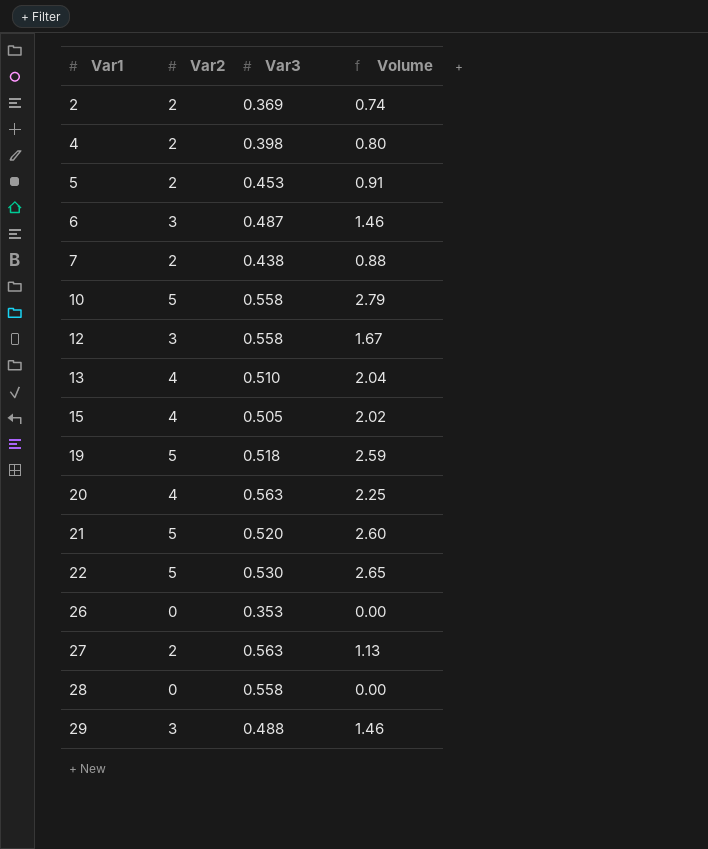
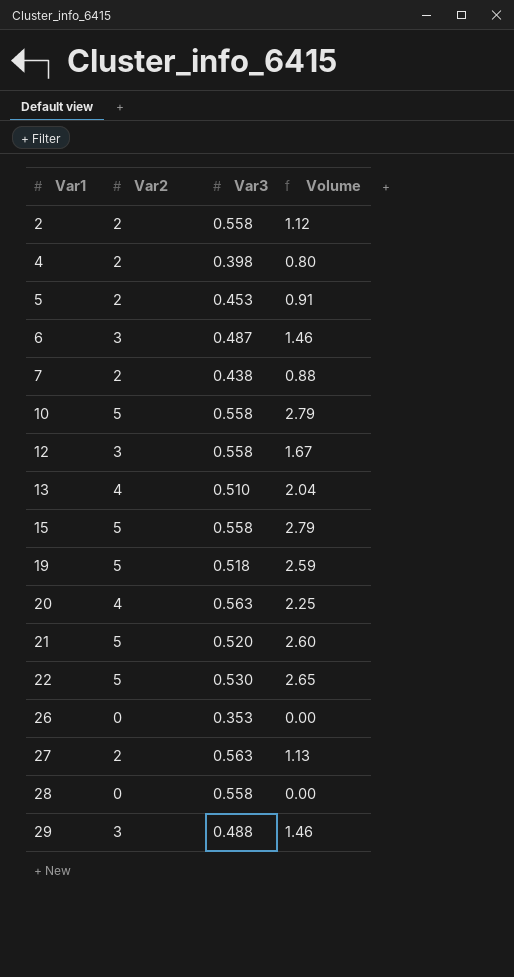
2 | Var3: 0.369 -> 0.558
2 | Volume: 0.74 -> 1.12
15 | Var2: 4 -> 5
15 | Var3: 0.505 -> 0.558
15 | Volume: 2.02 -> 2.79

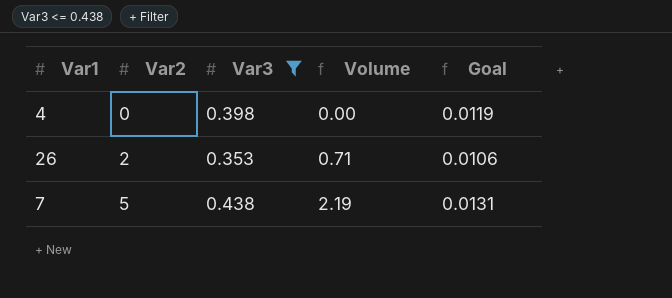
filter: none -> Var3 <= 0.438
row order: Var1 ascending -> Var2 ascending
column Goal | formula: none -> [Var3] * 0.03
4 | Var2: 2 -> 0
4 | Volume: 0.80 -> 0.00
26 | Var2: 0 -> 2
26 | Volume: 0.00 -> 0.71
7 | Var2: 2 -> 5
7 | Volume: 0.88 -> 2.19

